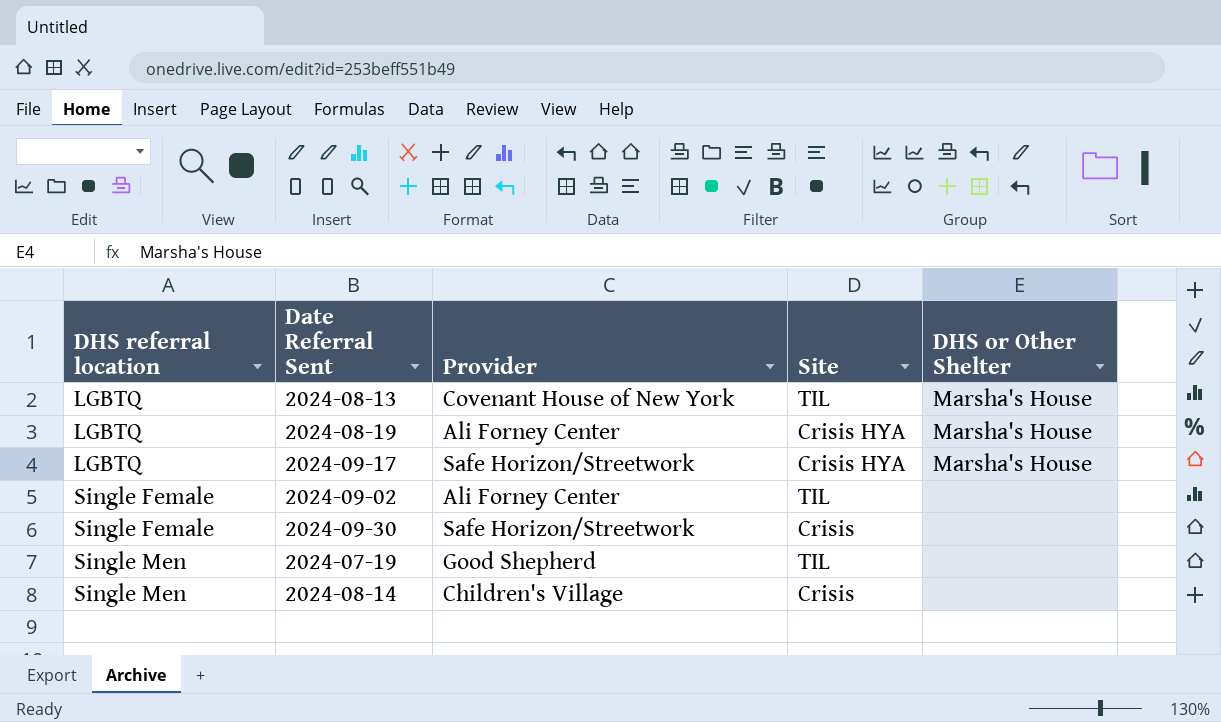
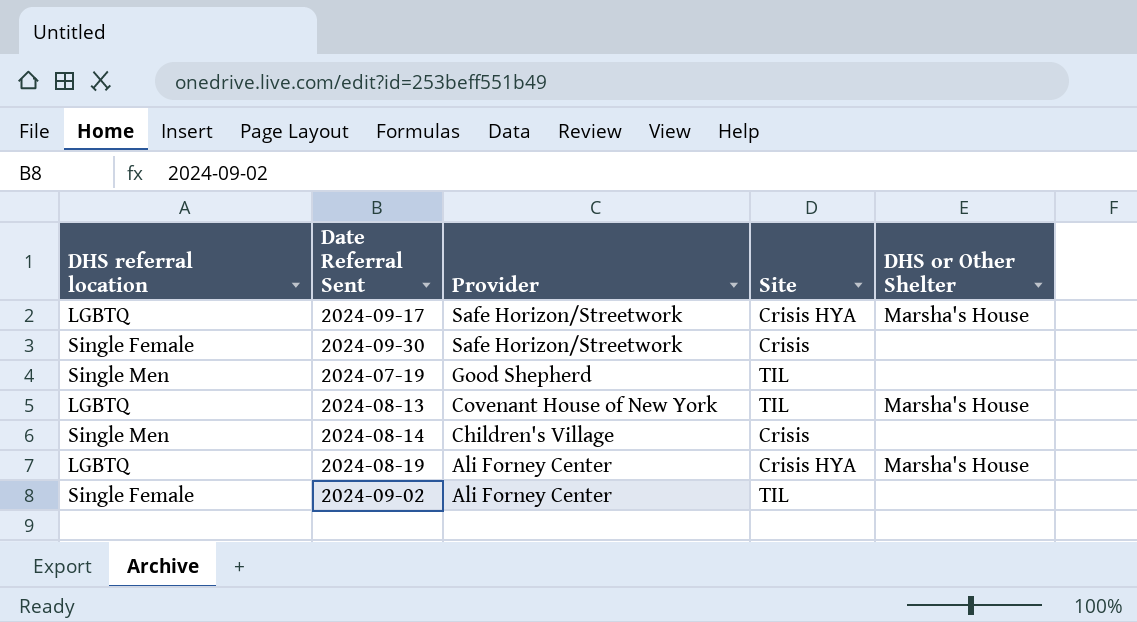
row order: DHS referral location ascending -> Provider descending

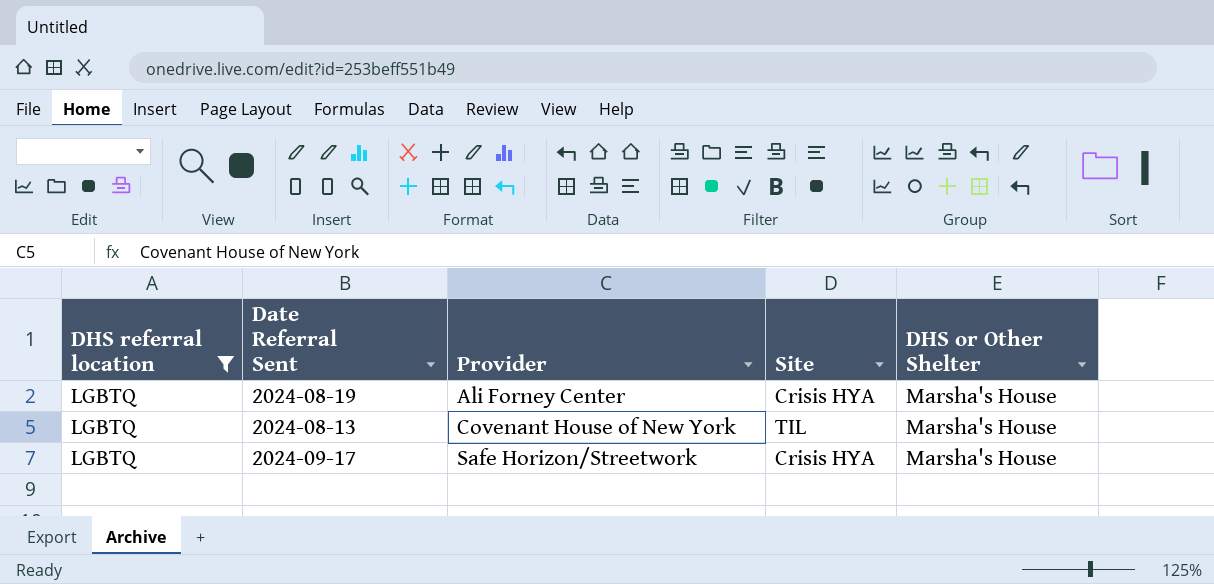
filter: none -> DHS referral location = LGBTQ
row order: Provider descending -> Provider ascending

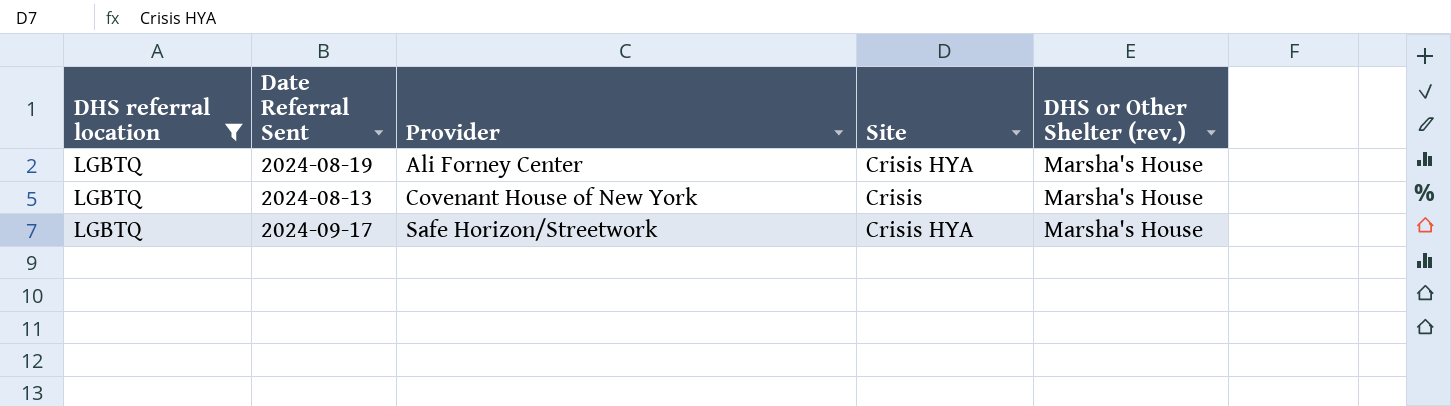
column name: DHS or Other Shelter -> DHS or Other Shelter (rev.)
2024-08-13 | Site: TIL -> Crisis

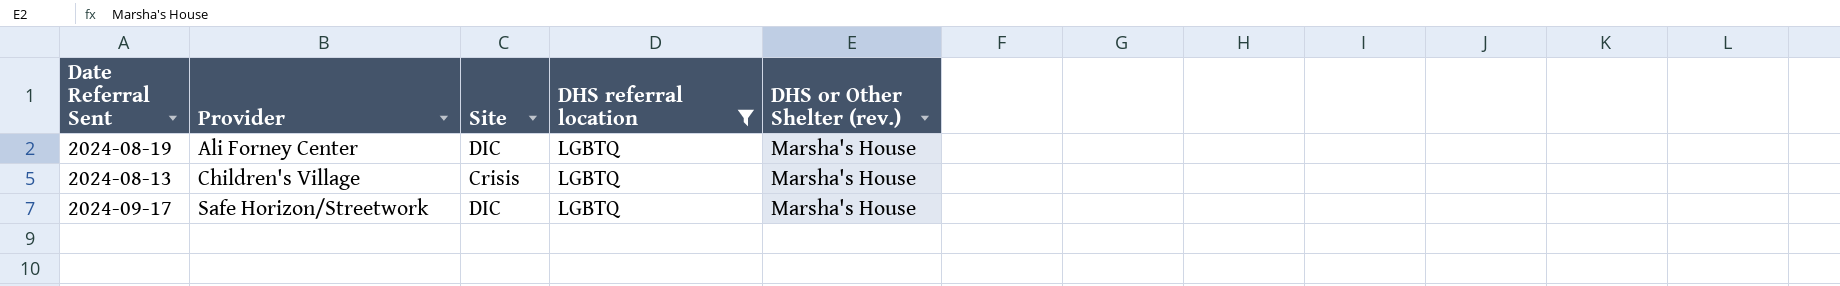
column DHS referral location | position: 1 -> 4
2024-08-19 | Site: Crisis HYA -> DIC
2024-08-13 | Provider: Covenant House of New York -> Children's Village
2024-09-17 | Site: Crisis HYA -> DIC

